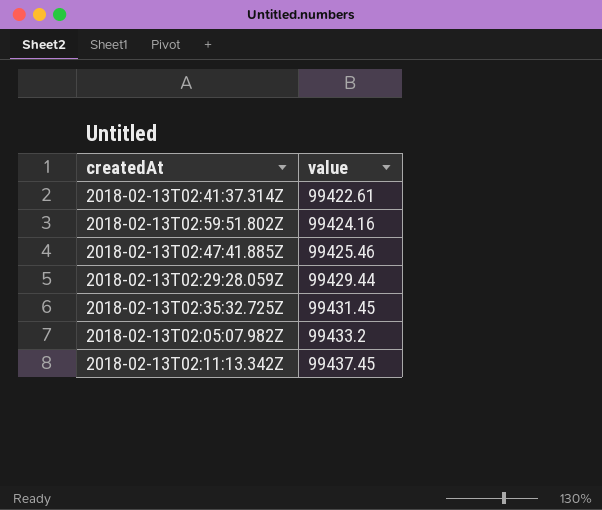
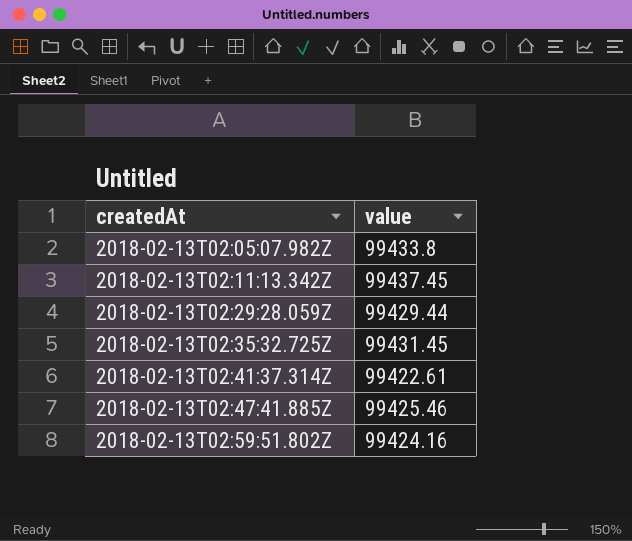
row order: value ascending -> createdAt ascending
2018-02-13T02:05:07.982Z | value: 99433.2 -> 99433.8

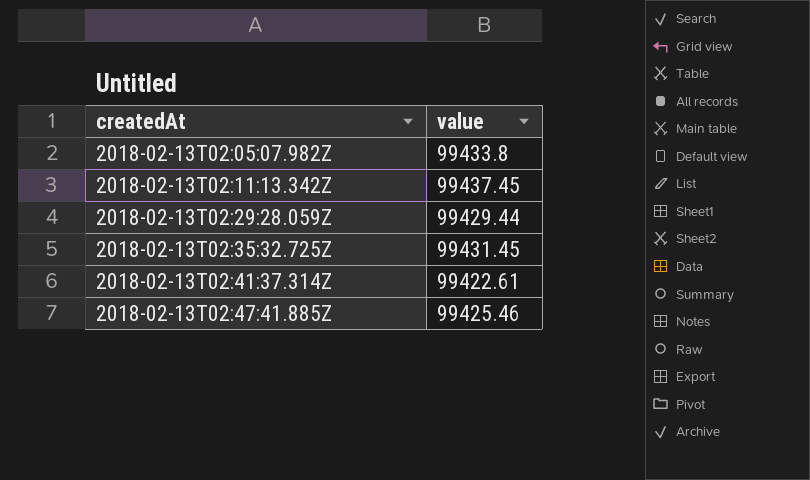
row 2018-02-13T02:59:51.802Z: 99424.16 -> none

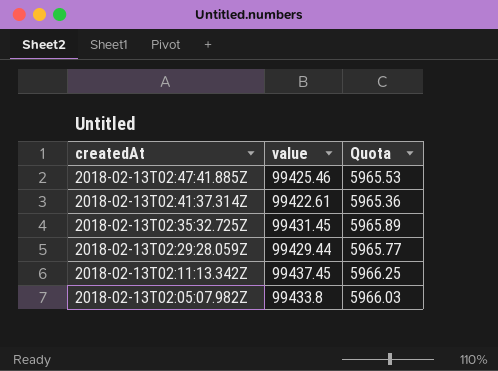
row order: createdAt ascending -> createdAt descending
column Quota | formula: none -> [value] * 0.06

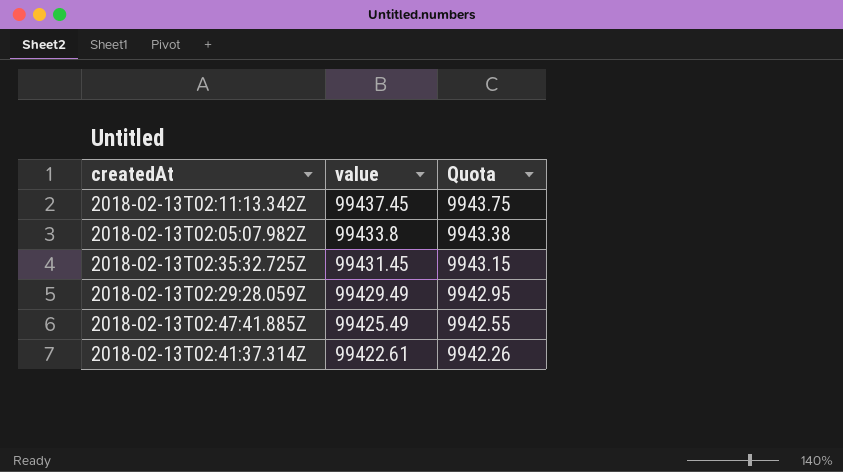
row order: createdAt descending -> value descending
column Quota | formula: [value] * 0.06 -> [value] * 0.1
2018-02-13T02:29:28.059Z | value: 99429.44 -> 99429.49
2018-02-13T02:47:41.885Z | value: 99425.46 -> 99425.49

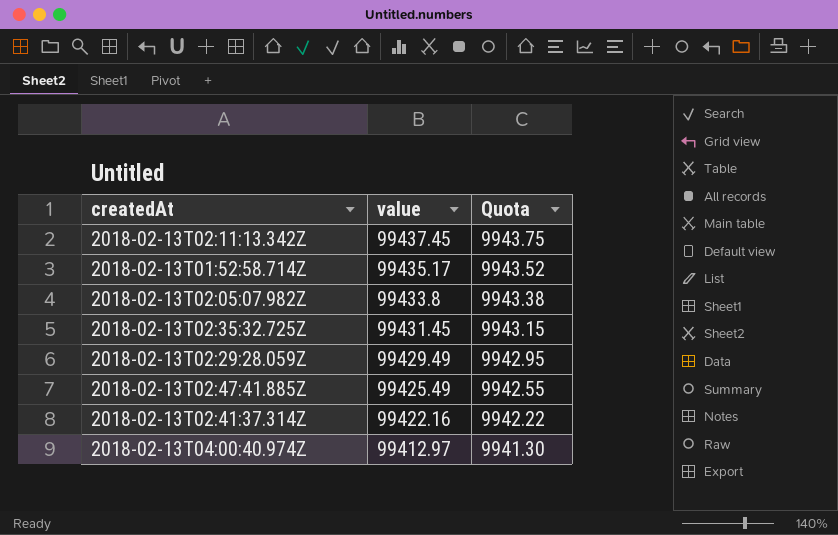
row 2018-02-13T01:52:58.714Z: none -> 99435.17 | 9943.52
2018-02-13T02:41:37.314Z | value: 99422.61 -> 99422.16
2018-02-13T02:41:37.314Z | Quota: 9942.26 -> 9942.22
row 2018-02-13T04:00:40.974Z: none -> 99412.97 | 9941.30

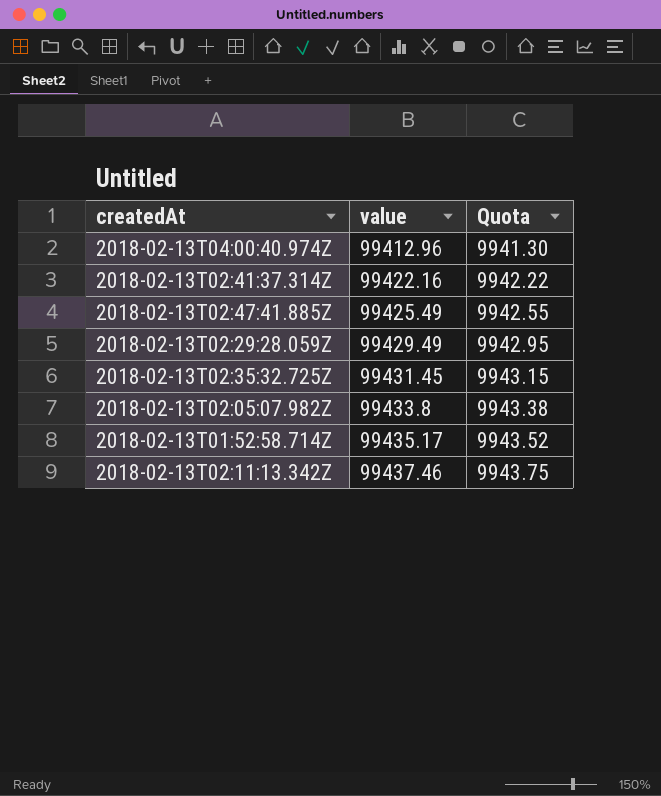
row order: value descending -> value ascending
2018-02-13T04:00:40.974Z | value: 99412.97 -> 99412.96
2018-02-13T02:11:13.342Z | value: 99437.45 -> 99437.46

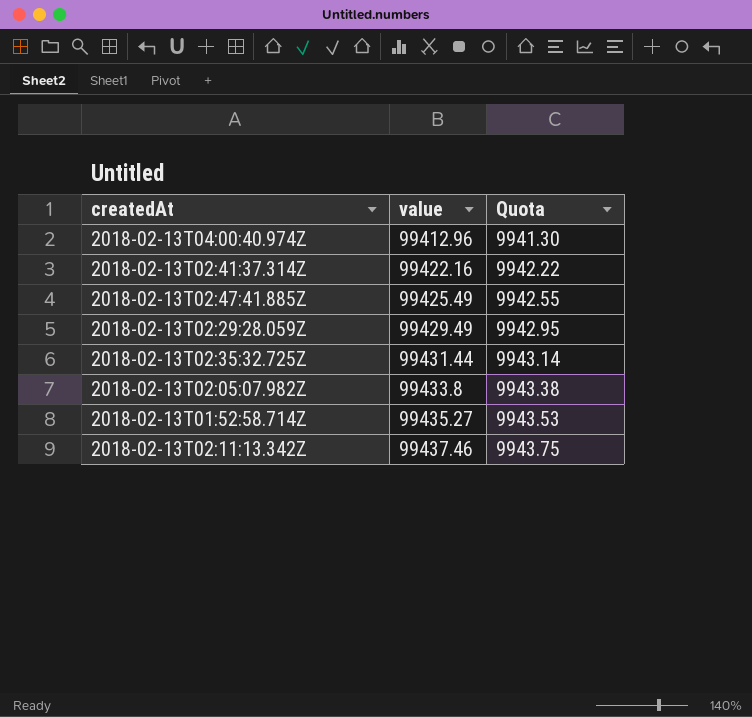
2018-02-13T02:35:32.725Z | value: 99431.45 -> 99431.44
2018-02-13T02:35:32.725Z | Quota: 9943.15 -> 9943.14
2018-02-13T01:52:58.714Z | value: 99435.17 -> 99435.27
2018-02-13T01:52:58.714Z | Quota: 9943.52 -> 9943.53

